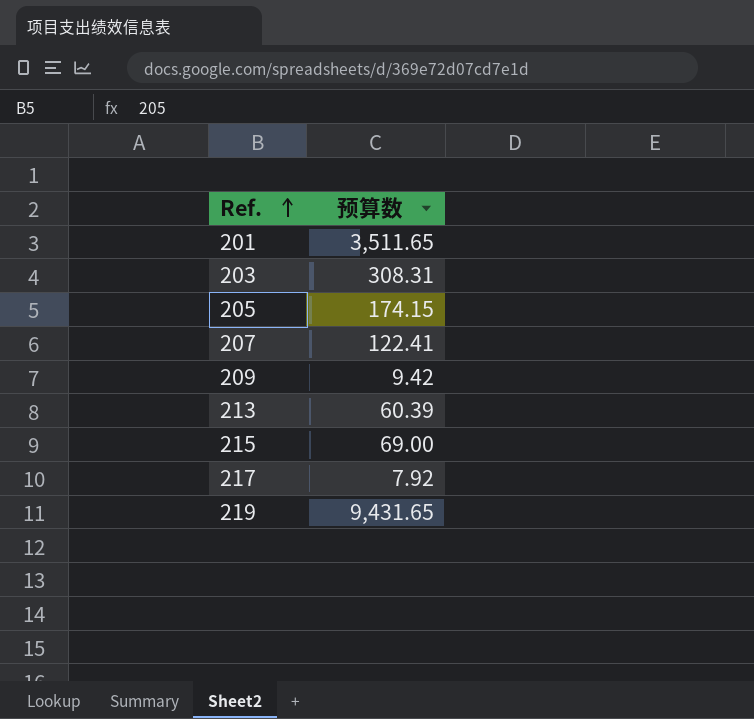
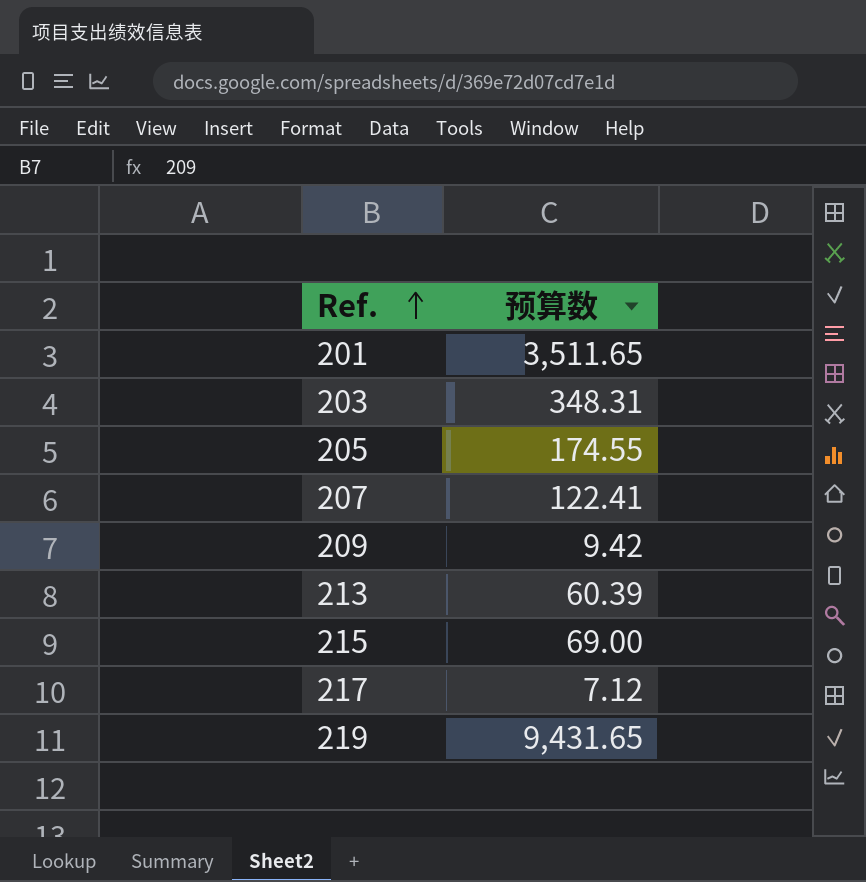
203 | 预算数: 308.31 -> 348.31
205 | 预算数: 174.15 -> 174.55
217 | 预算数: 7.92 -> 7.12

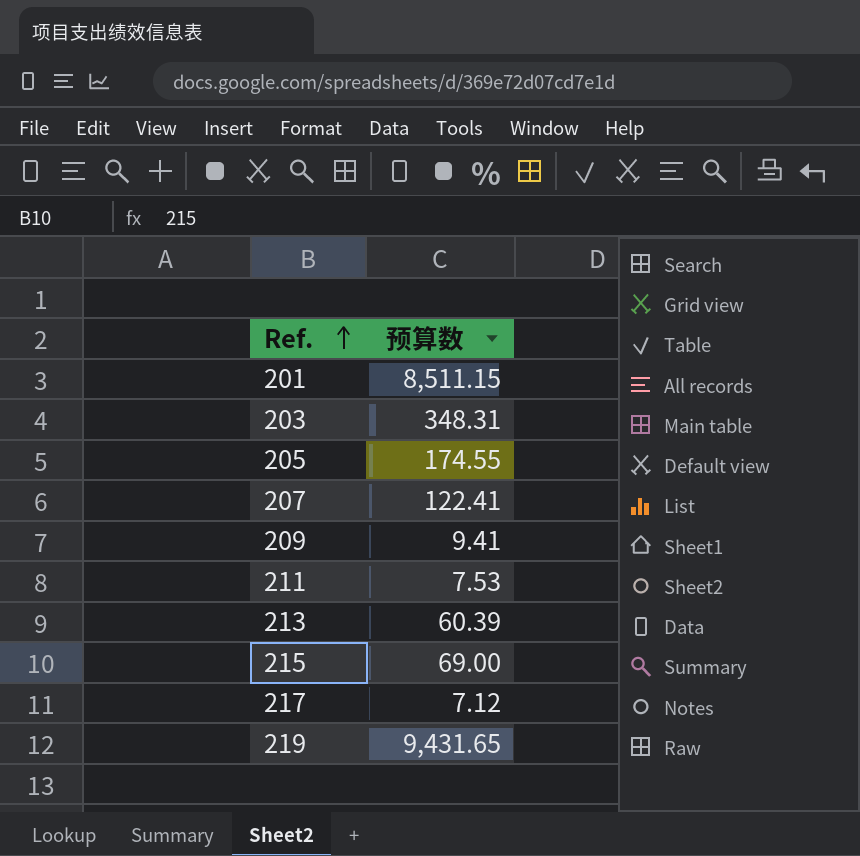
201 | 预算数: 3,511.65 -> 8,511.15
209 | 预算数: 9.42 -> 9.41
row 211: none -> 7.53

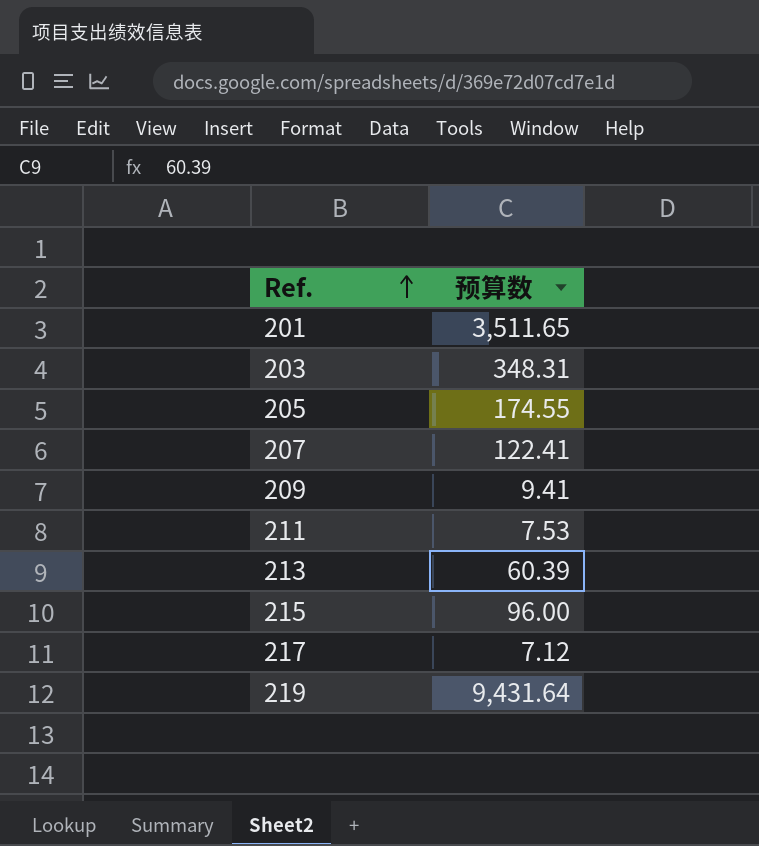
201 | 预算数: 8,511.15 -> 3,511.65
215 | 预算数: 69.00 -> 96.00
219 | 预算数: 9,431.65 -> 9,431.64

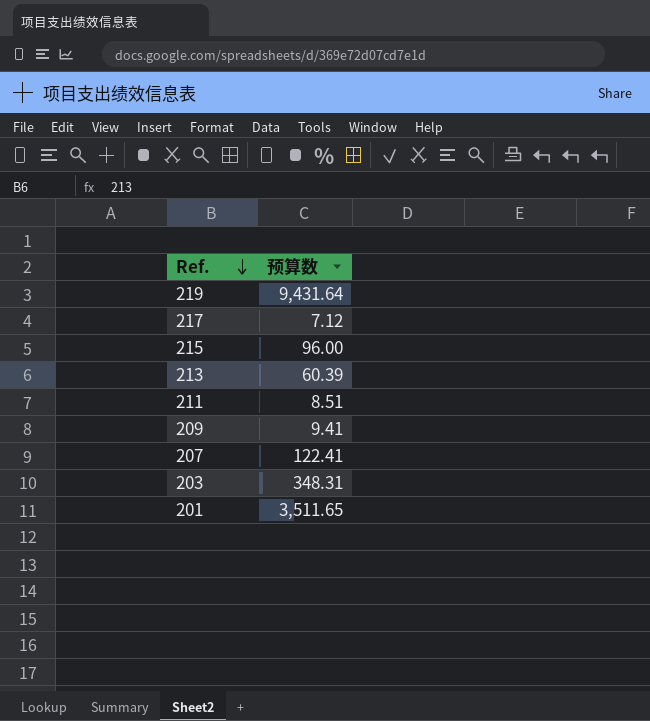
row order: Ref. ascending -> Ref. descending
row 205: 174.55 -> none
211 | 预算数: 7.53 -> 8.51

